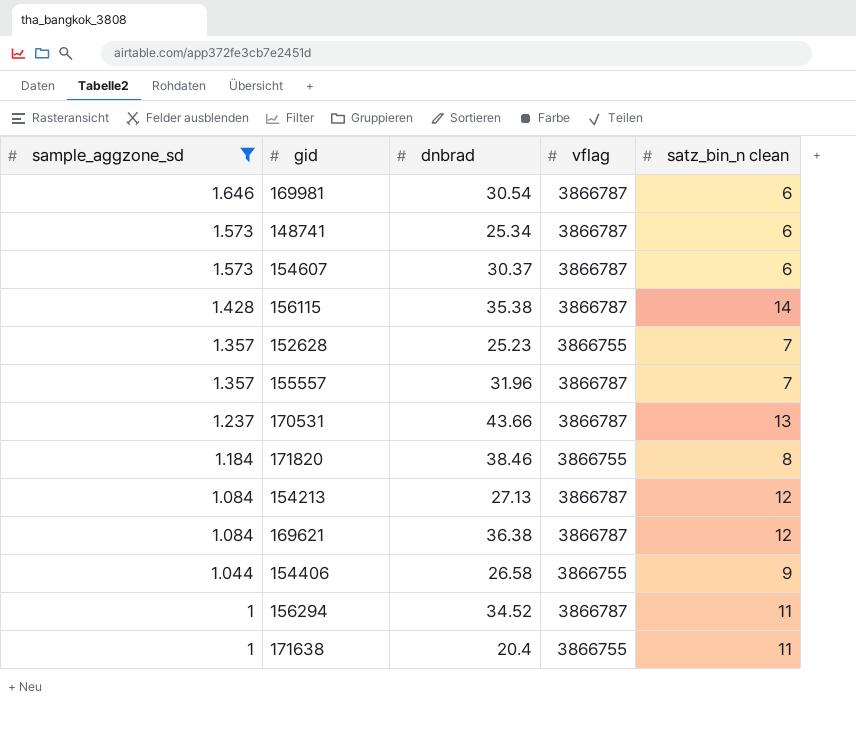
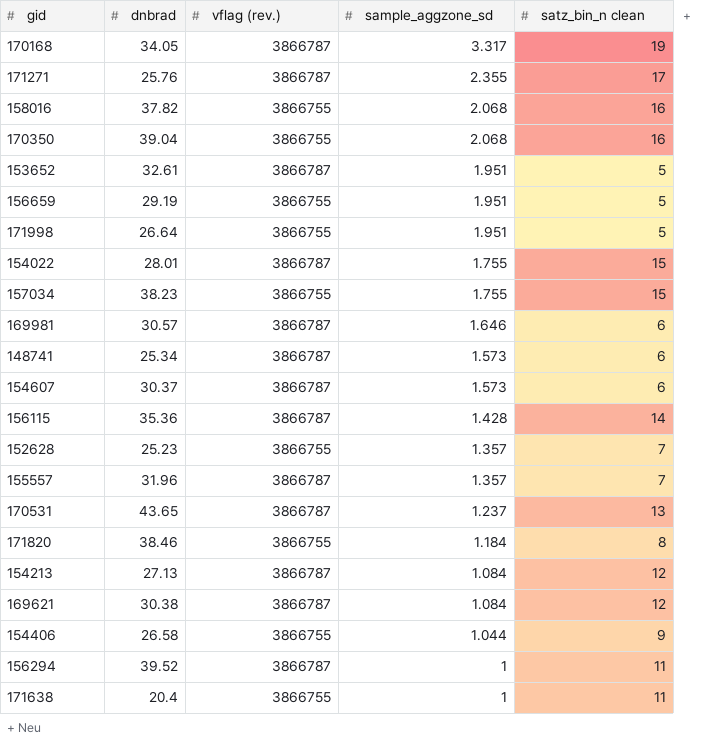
filter: sample_aggzone_sd <= 1.646 -> none
column name: vflag -> vflag (rev.)
column sample_aggzone_sd | position: 1 -> 4
169981 | dnbrad: 30.54 -> 30.57
156115 | dnbrad: 35.38 -> 35.36
170531 | dnbrad: 43.66 -> 43.65
169621 | dnbrad: 36.38 -> 30.38
156294 | dnbrad: 34.52 -> 39.52

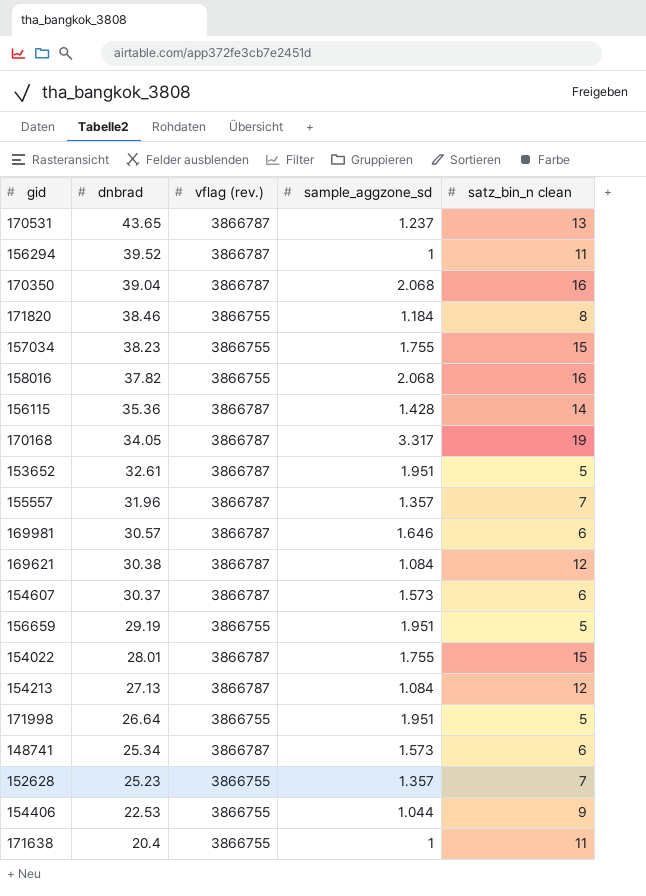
row order: sample_aggzone_sd descending -> dnbrad descending
row 171271: 25.76 | 3866787 | 2.355 | 17 -> none
170350 | vflag (rev.): 3866755 -> 3866787
154406 | dnbrad: 26.58 -> 22.53

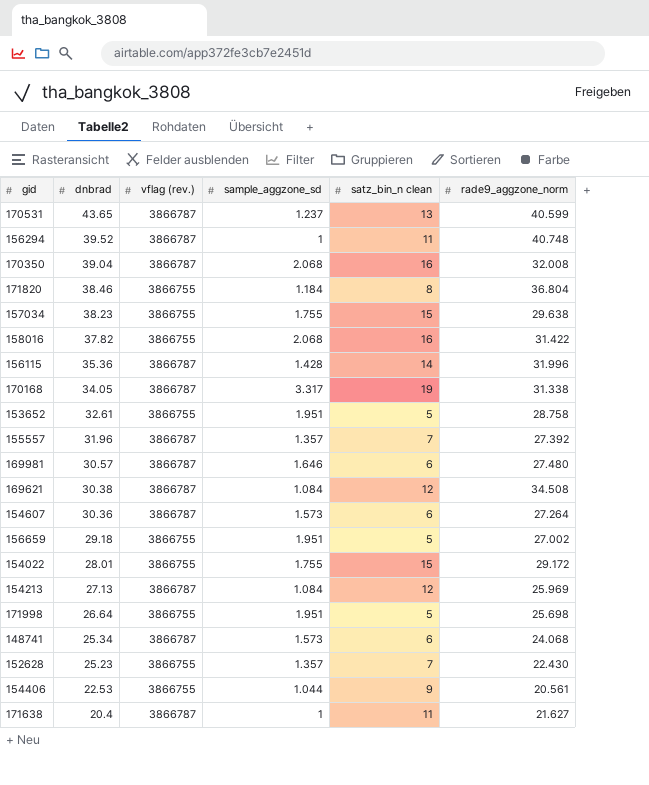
column rade9_aggzone_norm | position: none -> 6
153652 | vflag (rev.): 3866787 -> 3866755
154607 | dnbrad: 30.37 -> 30.36
156659 | dnbrad: 29.19 -> 29.18
154022 | vflag (rev.): 3866787 -> 3866755
171638 | vflag (rev.): 3866755 -> 3866787

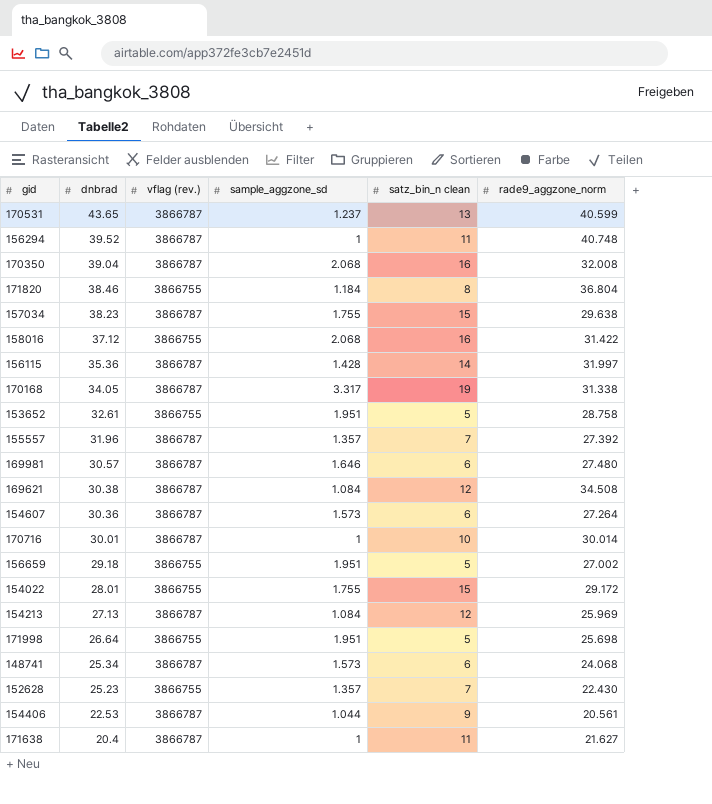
157034 | vflag (rev.): 3866755 -> 3866787
158016 | dnbrad: 37.82 -> 37.12
156115 | rade9_aggzone_norm: 31.996 -> 31.997
row 170716: none -> 30.01 | 3866787 | 1 | 10 | 30.014
154406 | vflag (rev.): 3866755 -> 3866787

